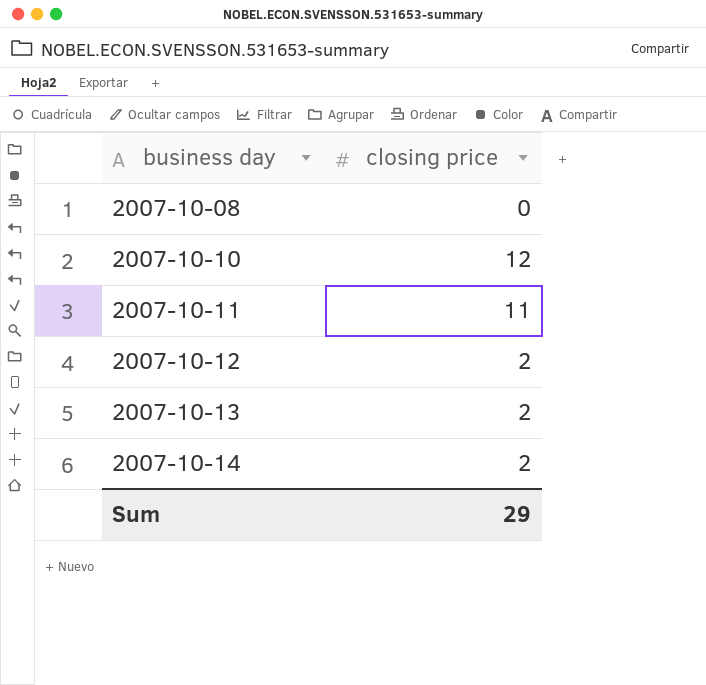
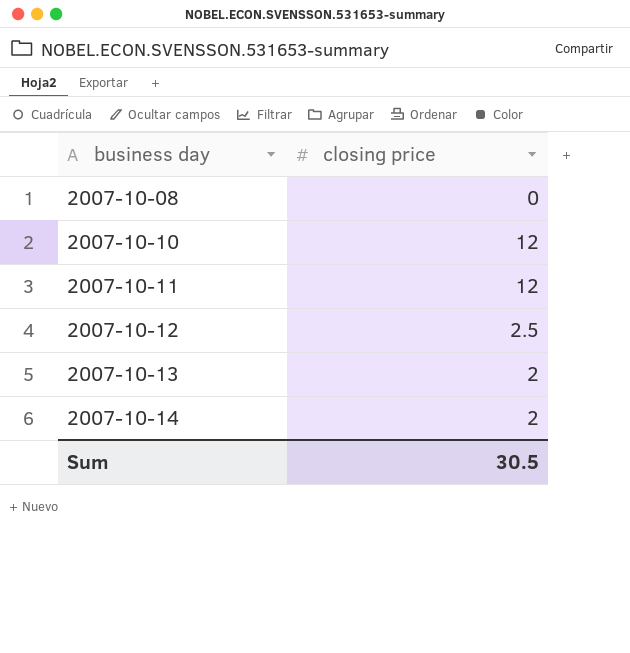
2007-10-11 | closing price: 11 -> 12
2007-10-12 | closing price: 2 -> 2.5
Sum | closing price: 29 -> 30.5

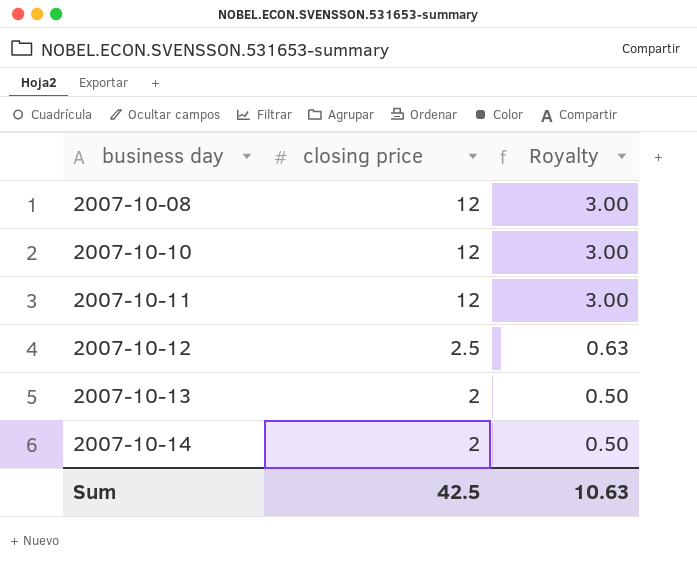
column Royalty | formula: none -> [closing price] * 0.25
2007-10-08 | closing price: 0 -> 12
Sum | closing price: 30.5 -> 42.5

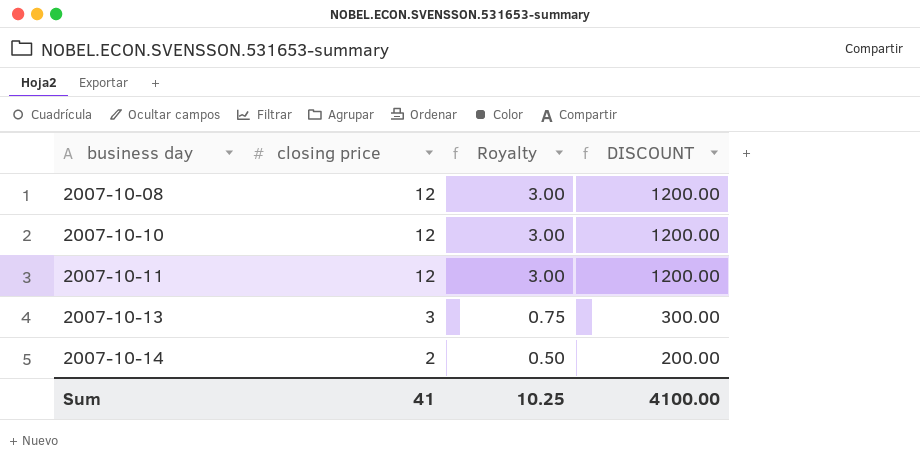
column DISCOUNT | formula: none -> [closing price] * 100
row 2007-10-12: 2.5 | 0.63 -> none
2007-10-13 | closing price: 2 -> 3
2007-10-13 | Royalty: 0.50 -> 0.75
Sum | closing price: 42.5 -> 41
Sum | Royalty: 10.63 -> 10.25

